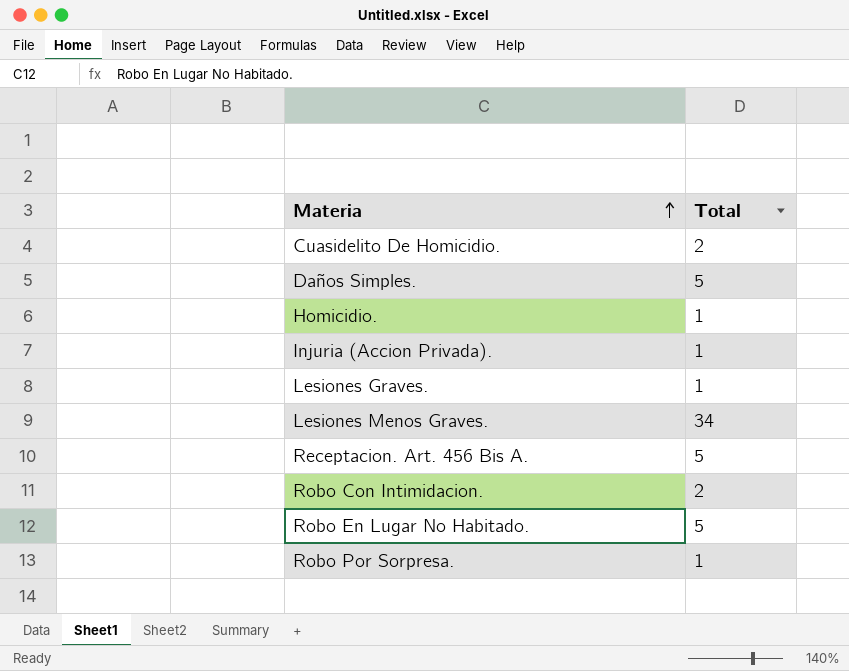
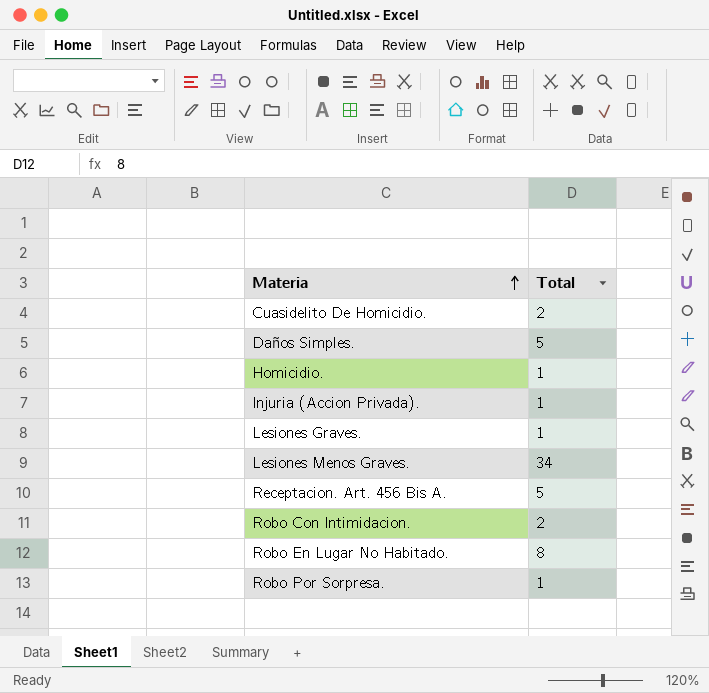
Robo En Lugar No Habitado. | Total: 5 -> 8

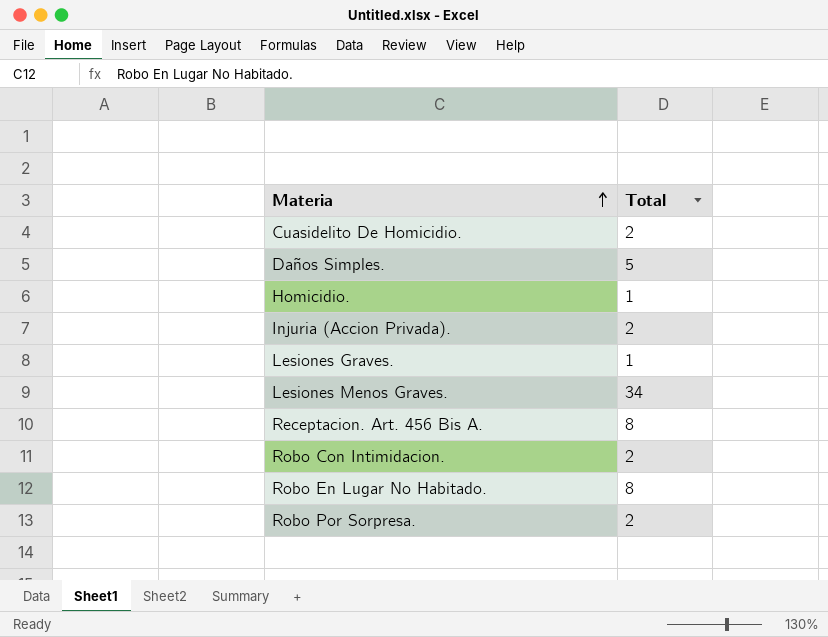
Injuria (Accion Privada). | Total: 1 -> 2
Receptacion. Art. 456 Bis A. | Total: 5 -> 8
Robo Por Sorpresa. | Total: 1 -> 2

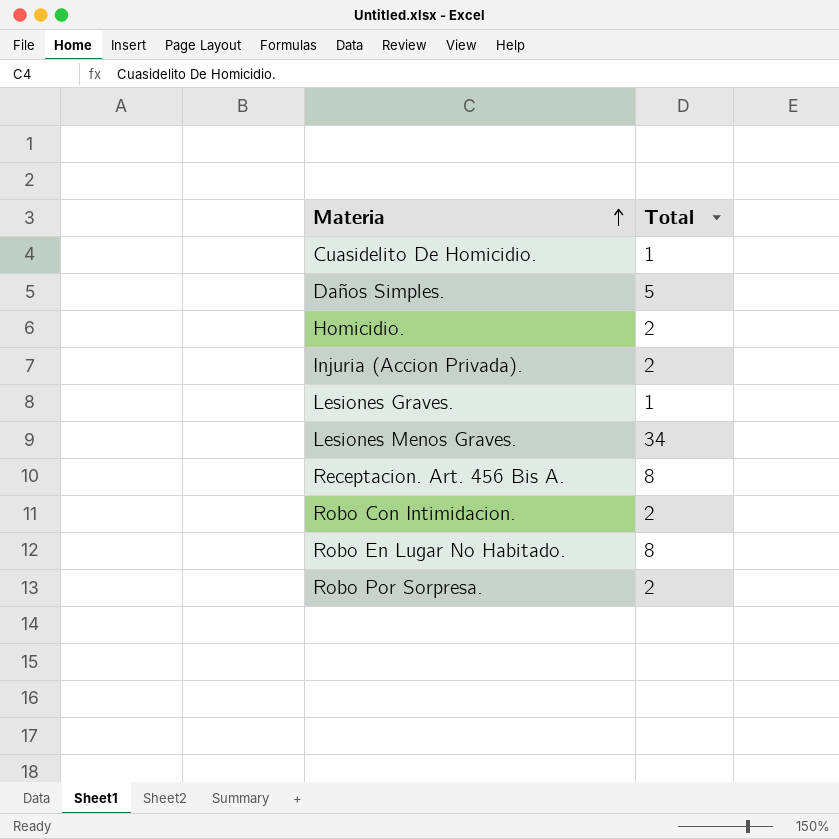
Cuasidelito De Homicidio. | Total: 2 -> 1
Homicidio. | Total: 1 -> 2

